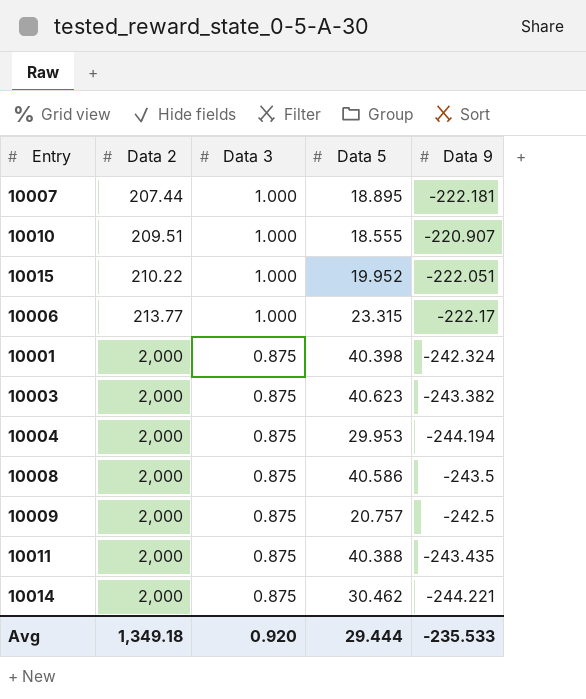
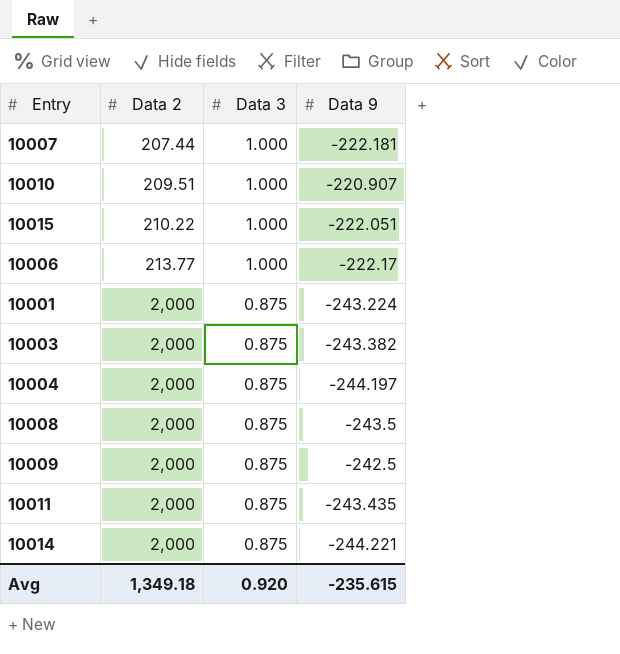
column Data 5 | position: 4 -> none
10001 | Data 9: -242.324 -> -243.224
10004 | Data 9: -244.194 -> -244.197
Avg | Data 9: -235.533 -> -235.615

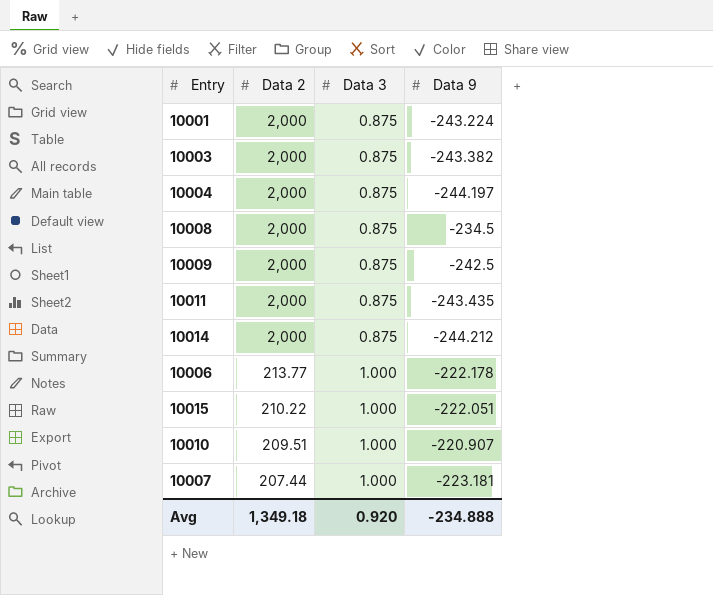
row order: Data 2 ascending -> Data 2 descending
10008 | Data 9: -243.5 -> -234.5
10014 | Data 9: -244.221 -> -244.212
10006 | Data 9: -222.17 -> -222.178
10007 | Data 9: -222.181 -> -223.181
Avg | Data 9: -235.615 -> -234.888

